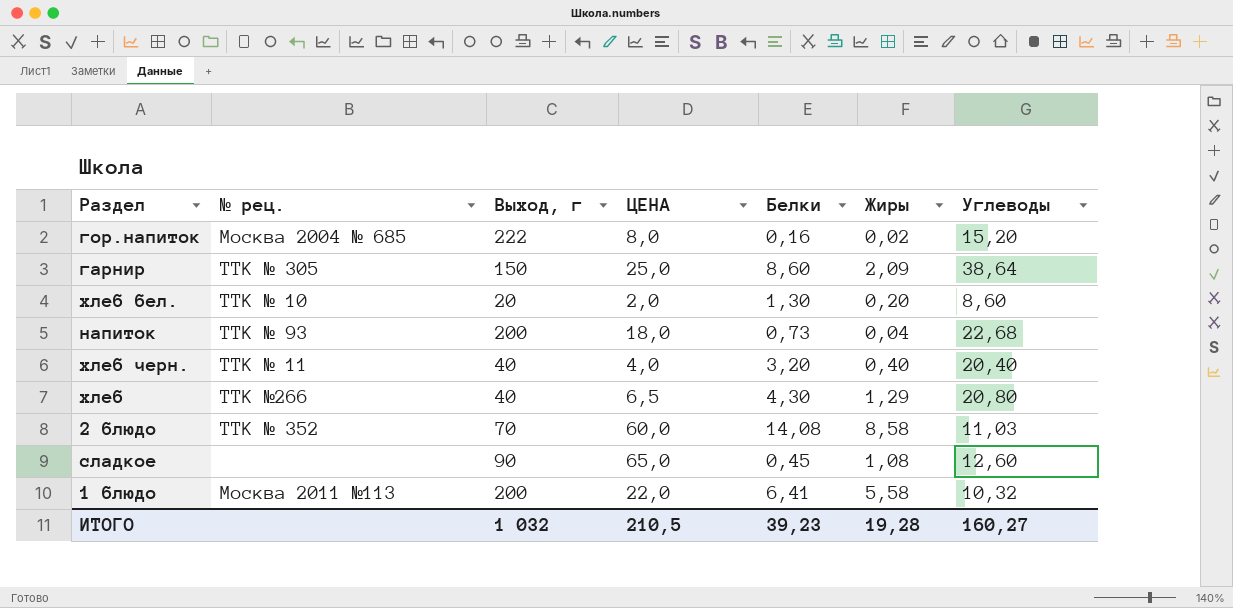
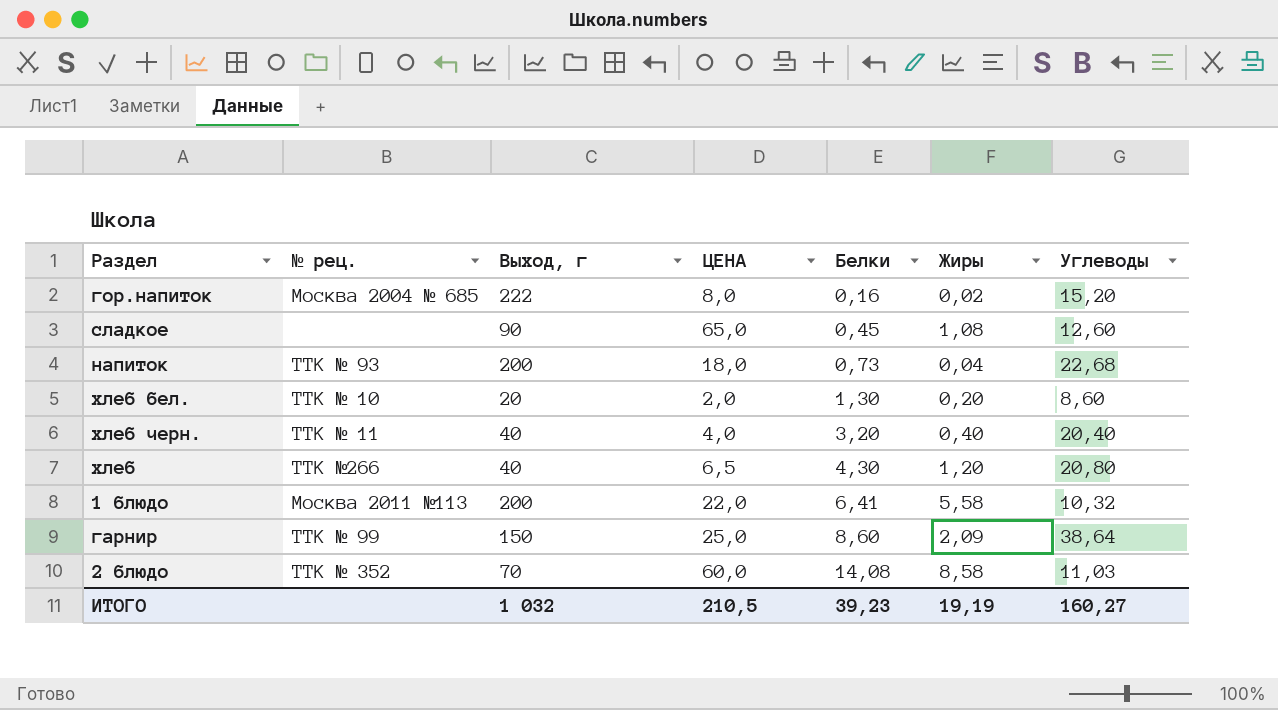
row order: none -> Белки ascending
хлеб | Жиры: 1,29 -> 1,20
гарнир | № рец.: ТТК № 305 -> ТТК № 99
ИТОГО | Жиры: 19,28 -> 19,19

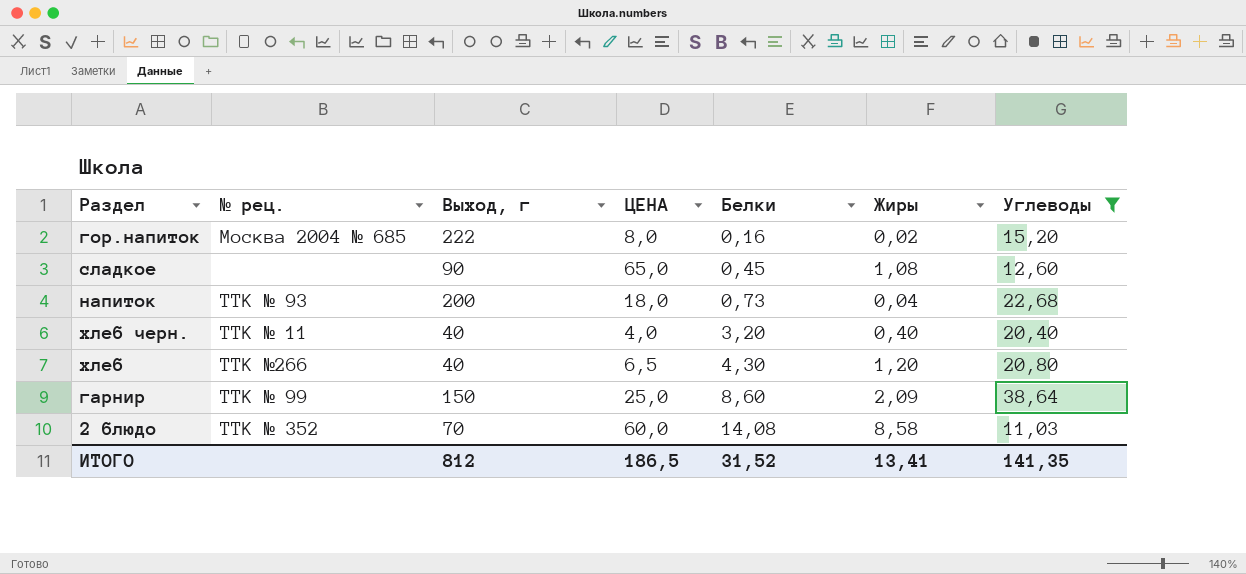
filter: none -> Углеводы >= 11,03
ИТОГО | Выход, г: 1 032 -> 812
ИТОГО | ЦЕНА: 210,5 -> 186,5
ИТОГО | Белки: 39,23 -> 31,52
ИТОГО | Жиры: 19,19 -> 13,41
ИТОГО | Углеводы: 160,27 -> 141,35

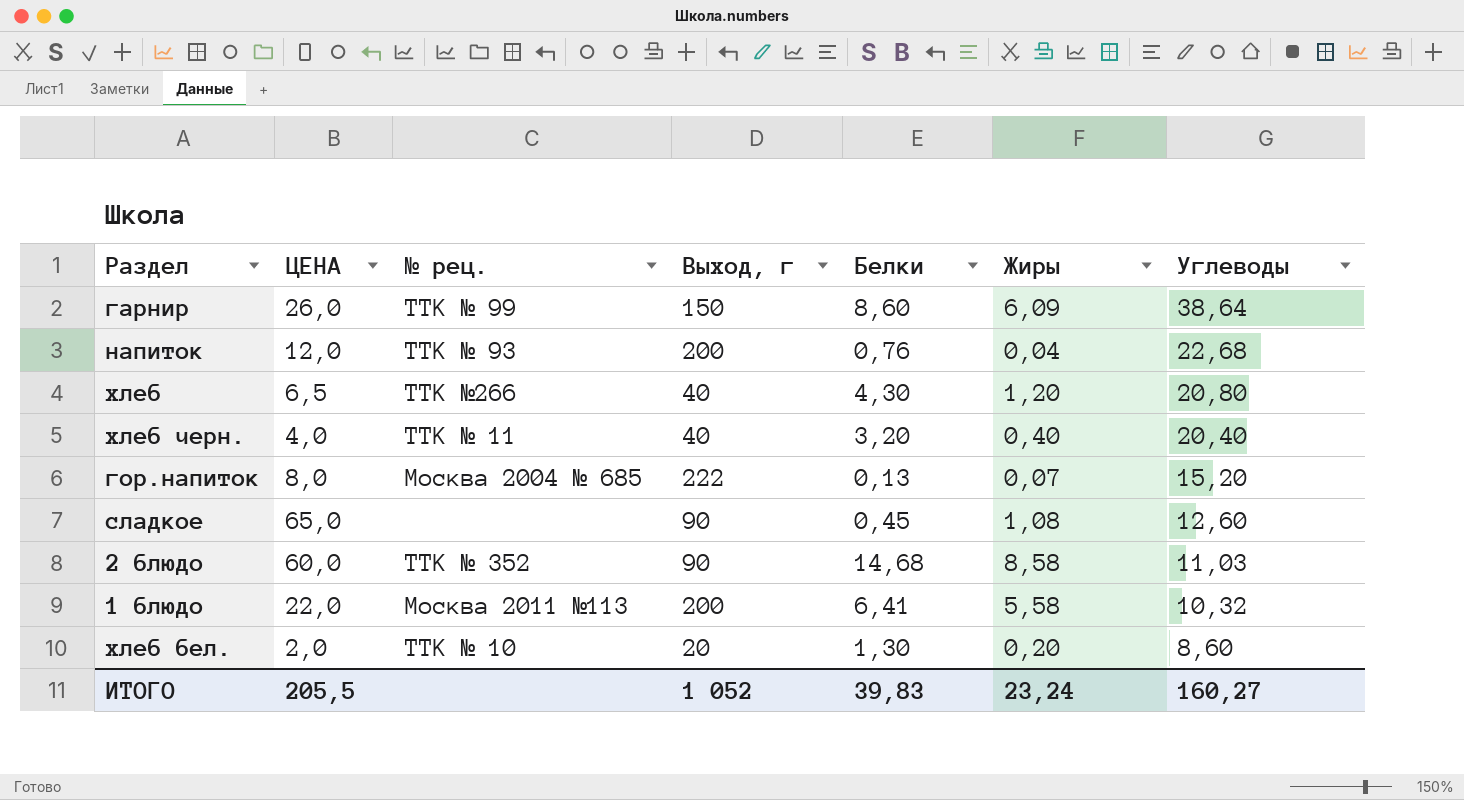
filter: Углеводы >= 11,03 -> none
row order: Белки ascending -> Углеводы descending
column ЦЕНА | position: 4 -> 2
гарнир | ЦЕНА: 25,0 -> 26,0
гарнир | Жиры: 2,09 -> 6,09
напиток | ЦЕНА: 18,0 -> 12,0
напиток | Белки: 0,73 -> 0,76
гор.напиток | Белки: 0,16 -> 0,13
гор.напиток | Жиры: 0,02 -> 0,07
2 блюдо | Выход, г: 70 -> 90
2 блюдо | Белки: 14,08 -> 14,68
ИТОГО | ЦЕНА: 186,5 -> 205,5
ИТОГО | Выход, г: 812 -> 1 052
ИТОГО | Белки: 31,52 -> 39,83
ИТОГО | Жиры: 13,41 -> 23,24
ИТОГО | Углеводы: 141,35 -> 160,27

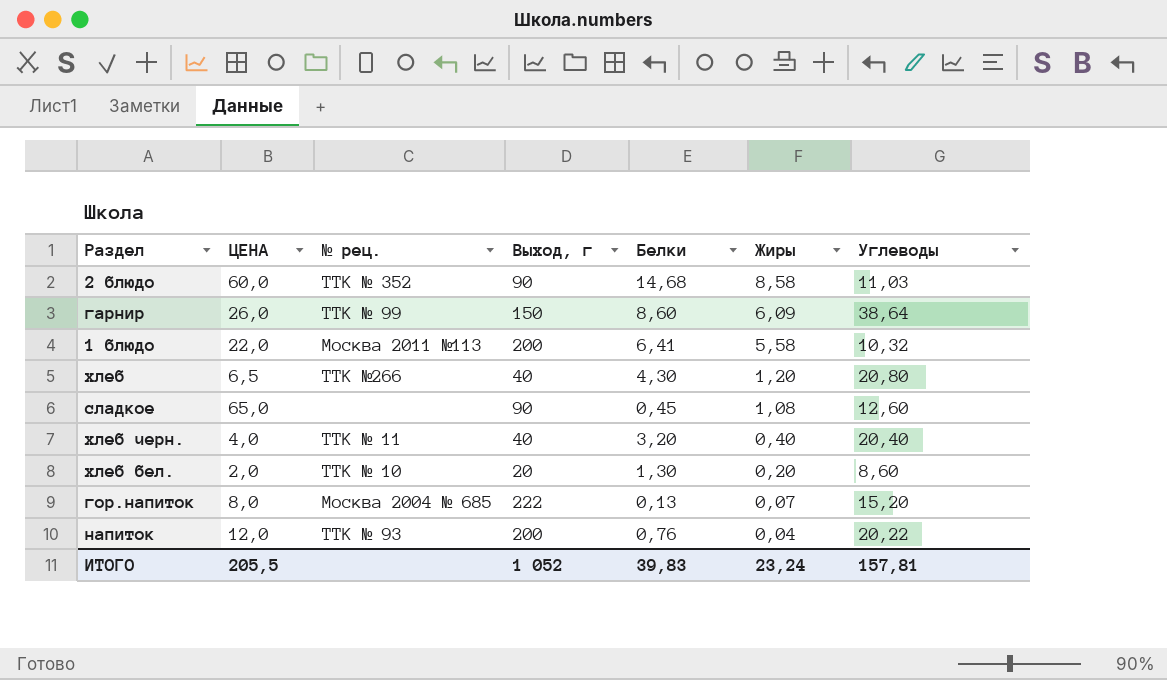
row order: Углеводы descending -> Жиры descending
напиток | Углеводы: 22,68 -> 20,22
ИТОГО | Углеводы: 160,27 -> 157,81

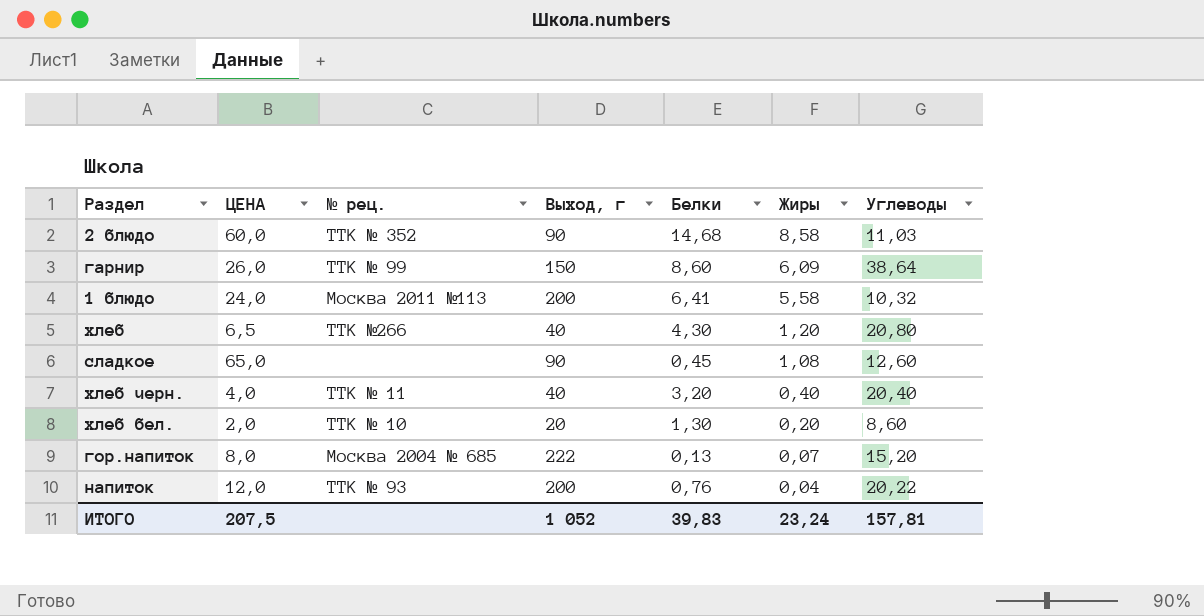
1 блюдо | ЦЕНА: 22,0 -> 24,0
ИТОГО | ЦЕНА: 205,5 -> 207,5

